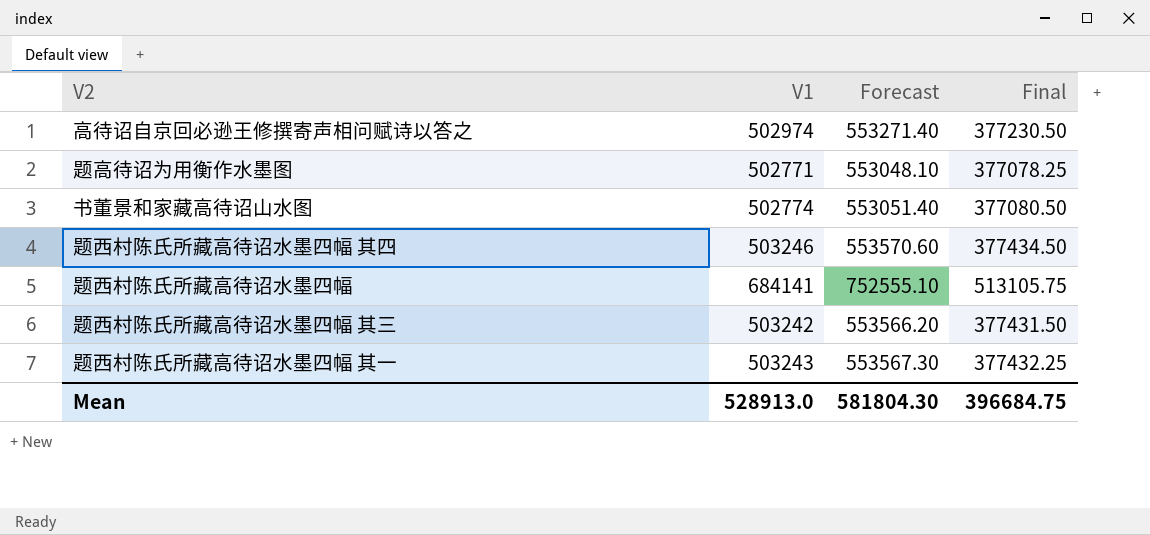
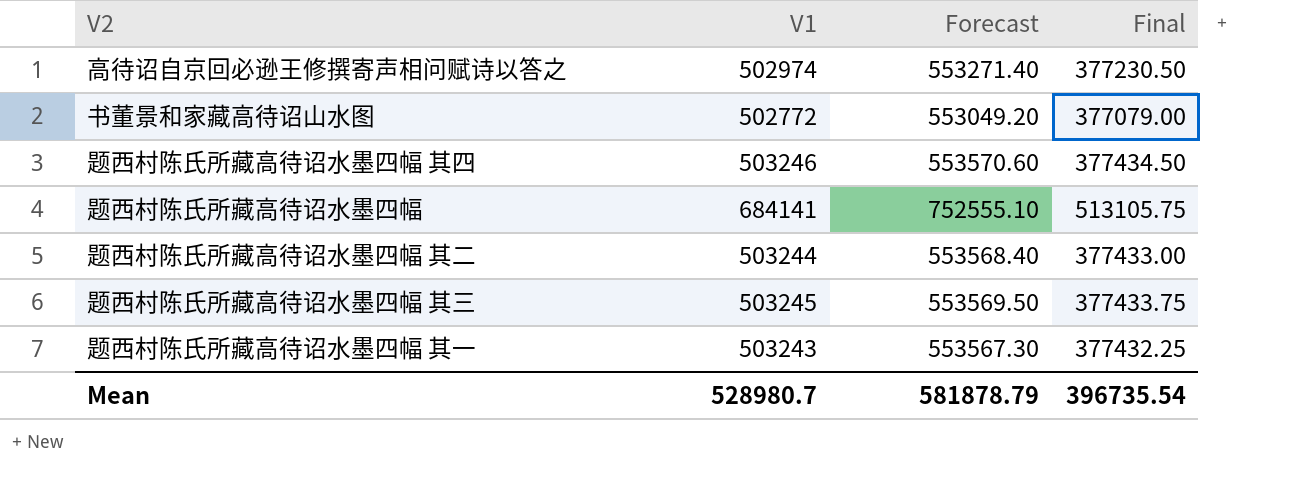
row 题高待诏为用衡作水墨图: 502771 | 553048.10 | 377078.25 -> none
书董景和家藏高待诏山水图 | V1: 502774 -> 502772
书董景和家藏高待诏山水图 | Forecast: 553051.40 -> 553049.20
书董景和家藏高待诏山水图 | Final: 377080.50 -> 377079.00
row 题西村陈氏所藏高待诏水墨四幅 其二: none -> 503244 | 553568.40 | 377433.00
题西村陈氏所藏高待诏水墨四幅 其三 | V1: 503242 -> 503245
题西村陈氏所藏高待诏水墨四幅 其三 | Forecast: 553566.20 -> 553569.50
题西村陈氏所藏高待诏水墨四幅 其三 | Final: 377431.50 -> 377433.75
Mean | V1: 528913.0 -> 528980.7
Mean | Forecast: 581804.30 -> 581878.79
Mean | Final: 396684.75 -> 396735.54

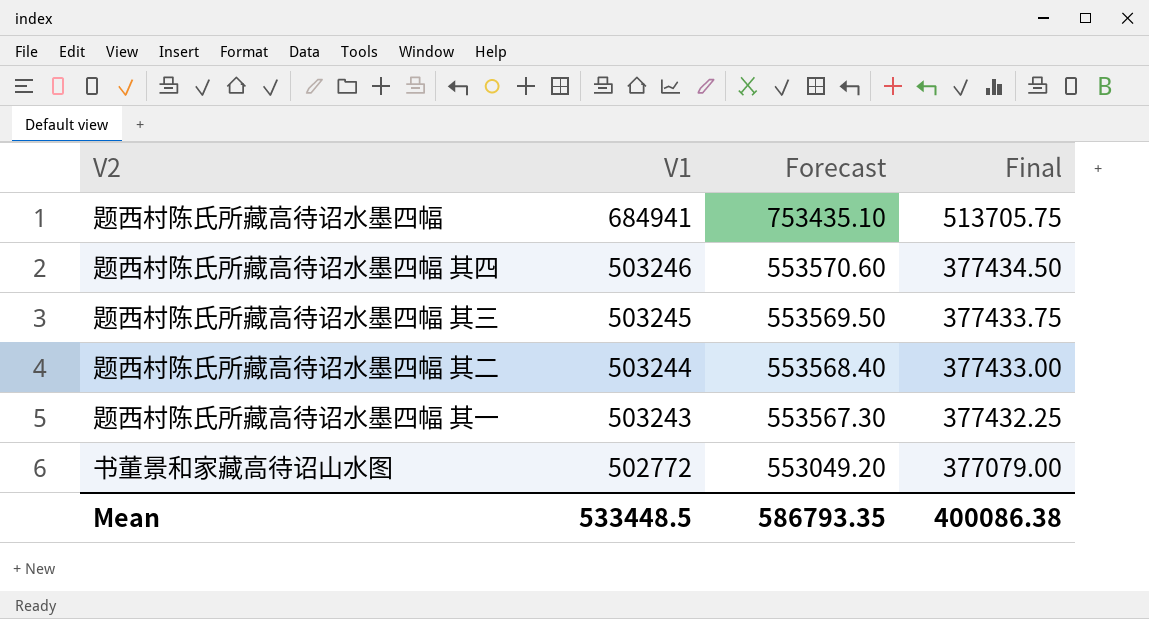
row order: none -> V1 descending
row 高待诏自京回必逊王修撰寄声相问赋诗以答之: 502974 | 553271.40 | 377230.50 -> none
题西村陈氏所藏高待诏水墨四幅 | V1: 684141 -> 684941
题西村陈氏所藏高待诏水墨四幅 | Forecast: 752555.10 -> 753435.10
题西村陈氏所藏高待诏水墨四幅 | Final: 513105.75 -> 513705.75
Mean | V1: 528980.7 -> 533448.5
Mean | Forecast: 581878.79 -> 586793.35
Mean | Final: 396735.54 -> 400086.38

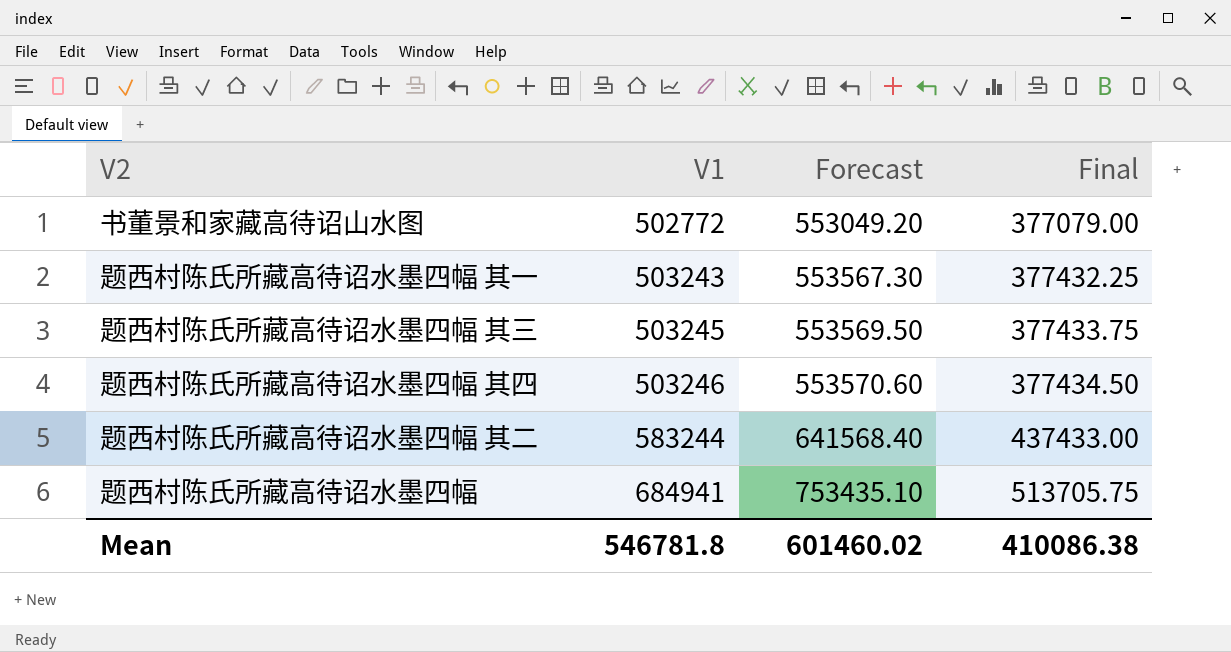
row order: V1 descending -> V1 ascending
题西村陈氏所藏高待诏水墨四幅 其二 | V1: 503244 -> 583244
题西村陈氏所藏高待诏水墨四幅 其二 | Forecast: 553568.40 -> 641568.40
题西村陈氏所藏高待诏水墨四幅 其二 | Final: 377433.00 -> 437433.00
Mean | V1: 533448.5 -> 546781.8
Mean | Forecast: 586793.35 -> 601460.02
Mean | Final: 400086.38 -> 410086.38

